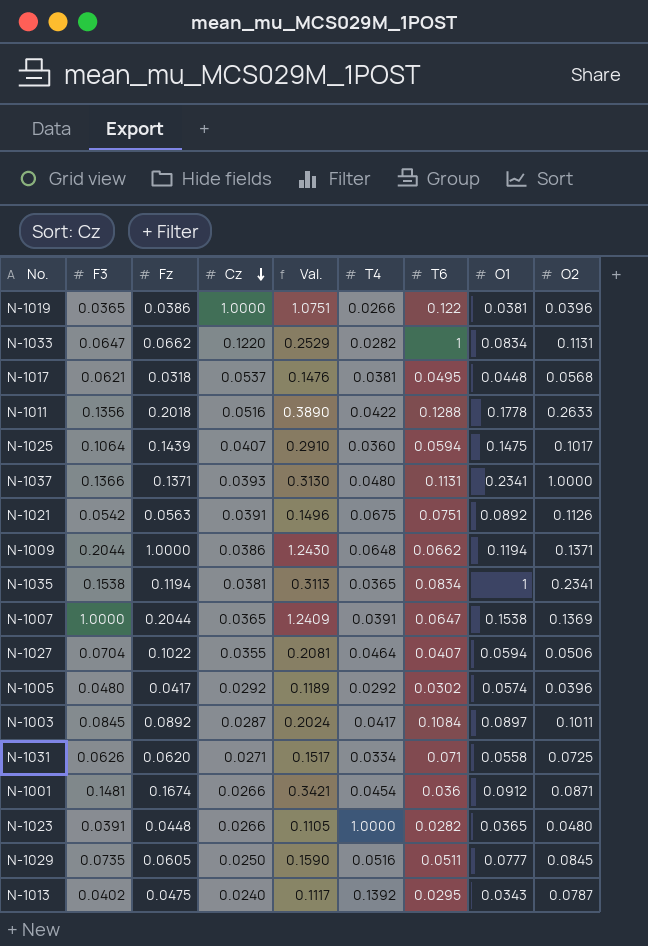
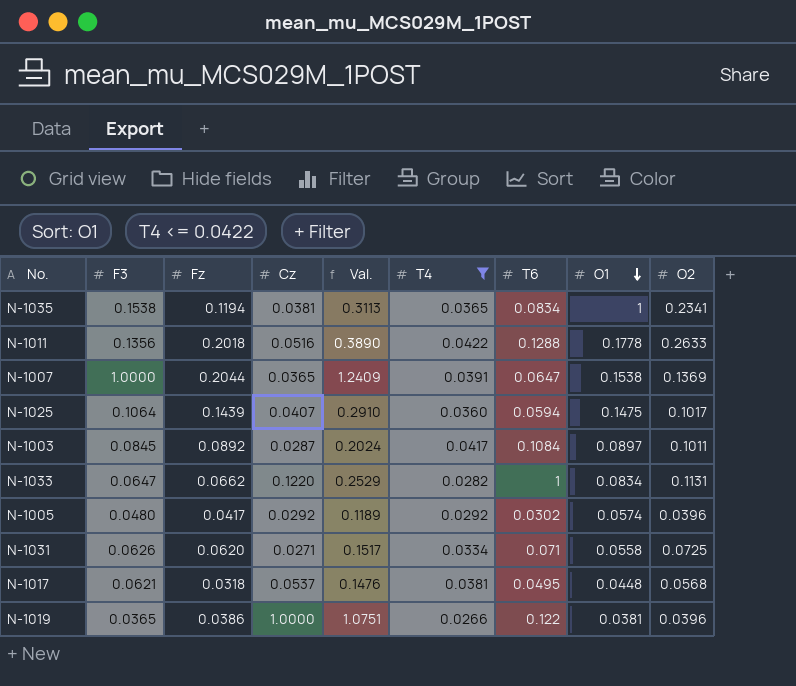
filter: none -> T4 <= 0.0422
row order: Cz descending -> O1 descending

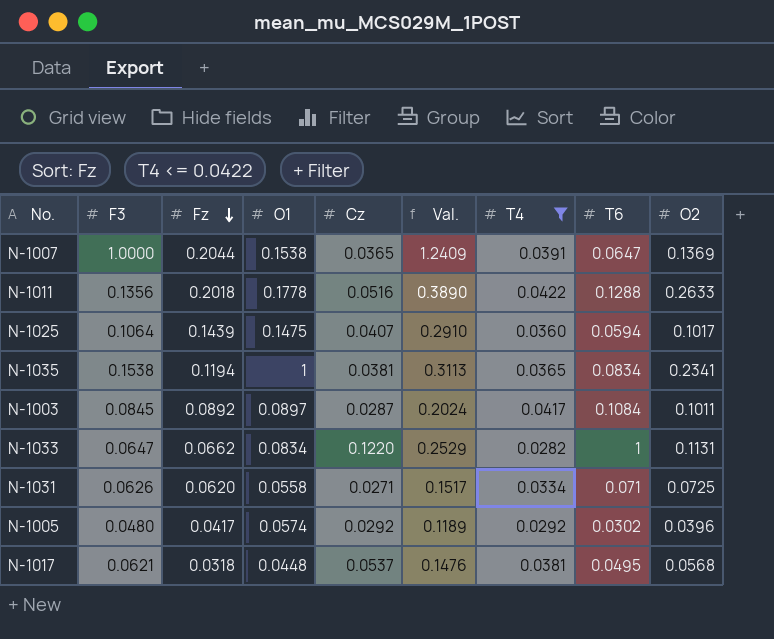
row order: O1 descending -> Fz descending
column O1 | position: 8 -> 4
row N-1019: 0.0365 | 0.0386 | 1.0000 | 1.0751 | 0.0266 | 0.122 | 0.0381 | 0.0396 -> none

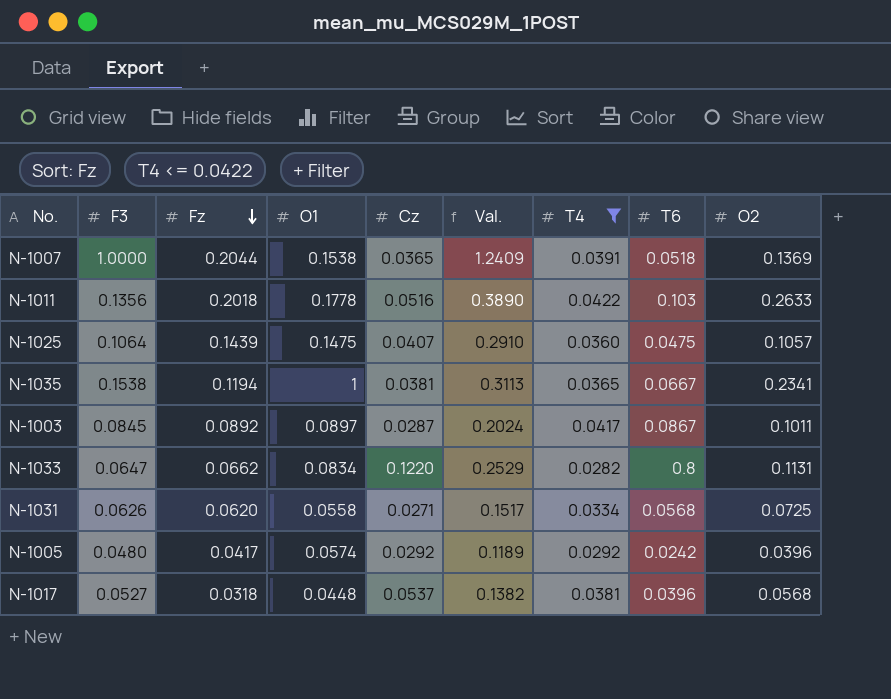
N-1007 | T6: 0.0647 -> 0.0518
N-1011 | T6: 0.1288 -> 0.103
N-1025 | T6: 0.0594 -> 0.0475
N-1025 | O2: 0.1017 -> 0.1057
N-1035 | T6: 0.0834 -> 0.0667
N-1003 | T6: 0.1084 -> 0.0867
N-1033 | T6: 1 -> 0.8
N-1031 | T6: 0.071 -> 0.0568
N-1005 | T6: 0.0302 -> 0.0242
N-1017 | F3: 0.0621 -> 0.0527
N-1017 | Val.: 0.1476 -> 0.1382
N-1017 | T6: 0.0495 -> 0.0396

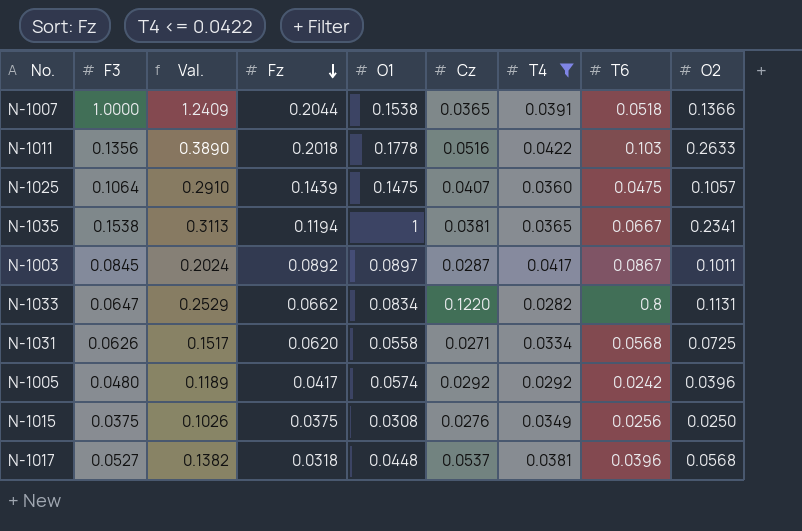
column Val. | position: 6 -> 3
N-1007 | O2: 0.1369 -> 0.1366
row N-1015: none -> 0.0375 | 0.1026 | 0.0375 | 0.0308 | 0.0276 | 0.0349 | 0.0256 | 0.0250

